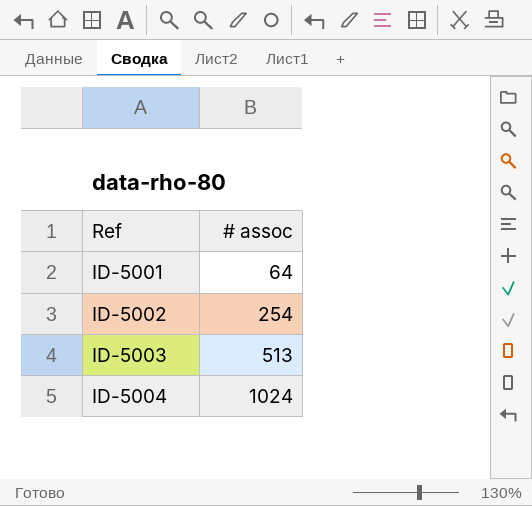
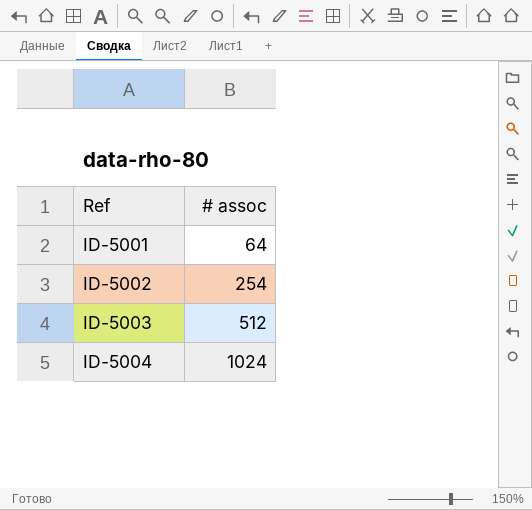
ID-5003 | # assoc: 513 -> 512

